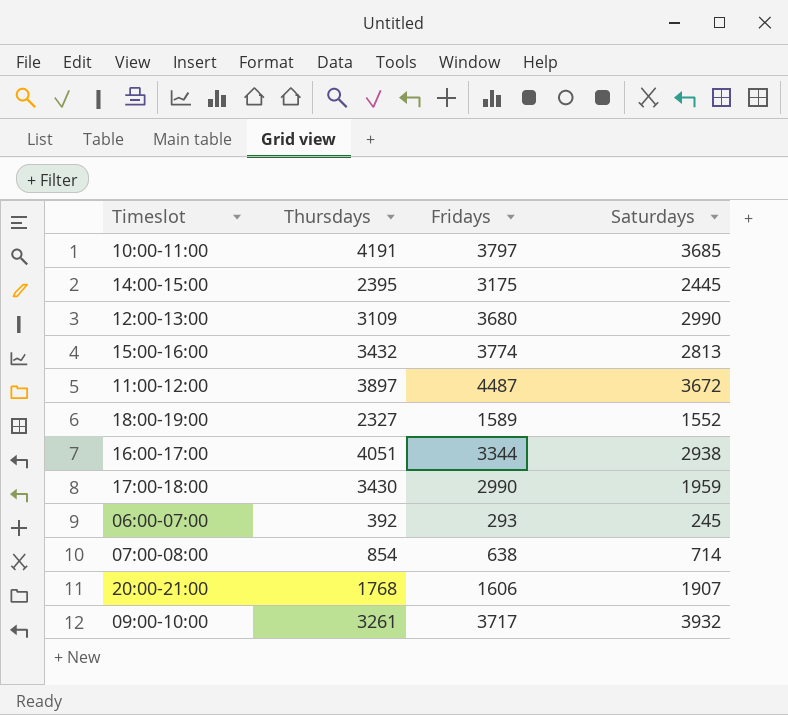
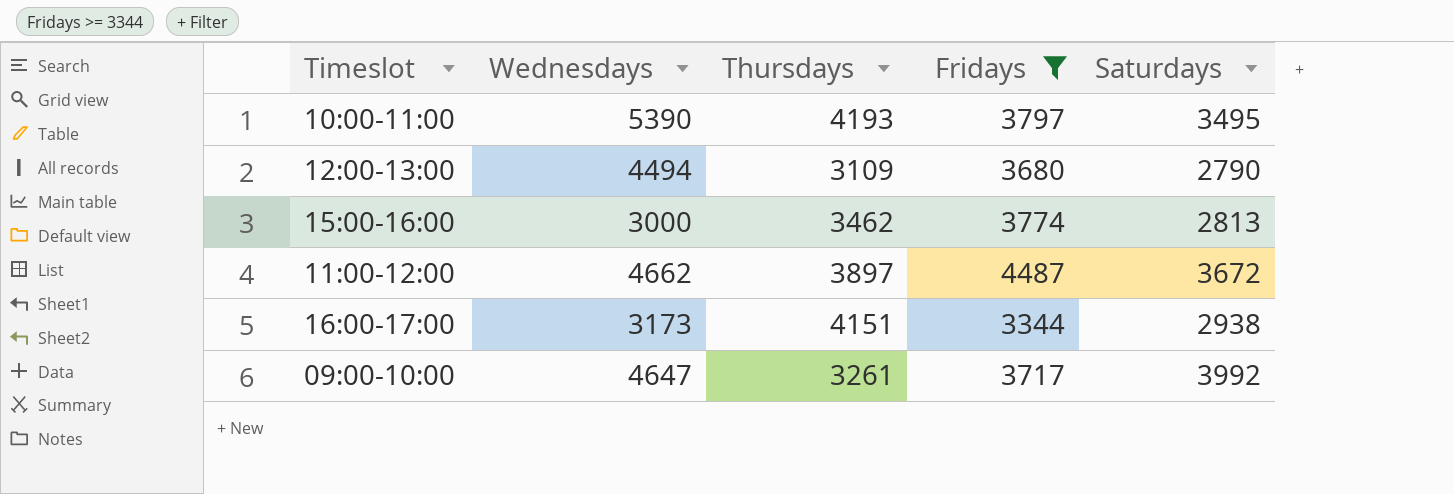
filter: none -> Fridays >= 3344
column Wednesdays | position: none -> 2
10:00-11:00 | Thursdays: 4191 -> 4193
10:00-11:00 | Saturdays: 3685 -> 3495
12:00-13:00 | Saturdays: 2990 -> 2790
15:00-16:00 | Thursdays: 3432 -> 3462
16:00-17:00 | Thursdays: 4051 -> 4151
09:00-10:00 | Saturdays: 3932 -> 3992

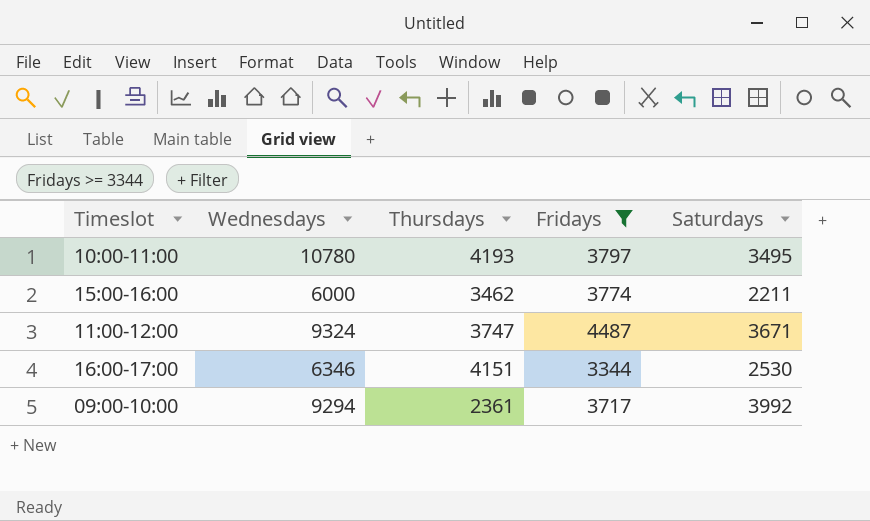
row 12:00-13:00: 4494 | 3109 | 3680 | 2790 -> none
10:00-11:00 | Wednesdays: 5390 -> 10780
15:00-16:00 | Wednesdays: 3000 -> 6000
15:00-16:00 | Saturdays: 2813 -> 2211
11:00-12:00 | Wednesdays: 4662 -> 9324
11:00-12:00 | Thursdays: 3897 -> 3747
11:00-12:00 | Saturdays: 3672 -> 3671
16:00-17:00 | Wednesdays: 3173 -> 6346
16:00-17:00 | Saturdays: 2938 -> 2530
09:00-10:00 | Wednesdays: 4647 -> 9294
09:00-10:00 | Thursdays: 3261 -> 2361

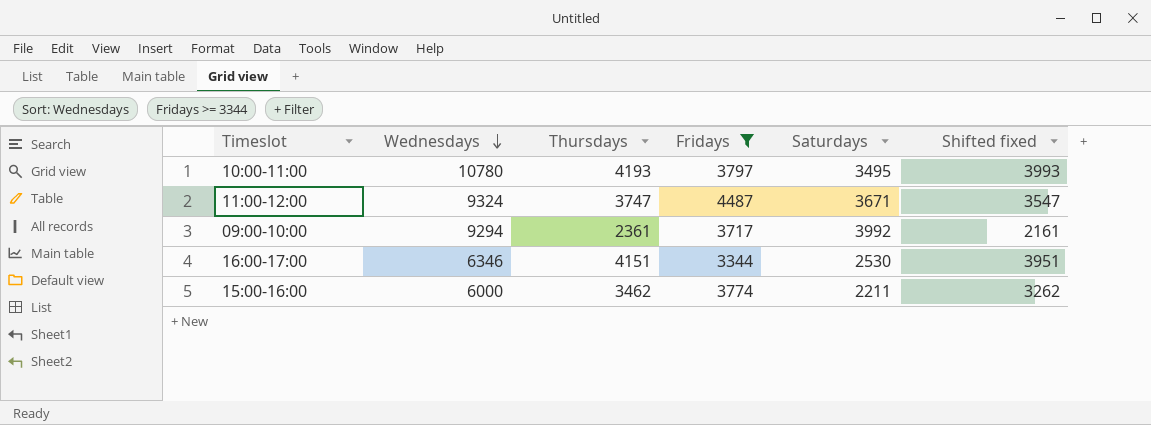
row order: none -> Wednesdays descending
column Shifted fixed | formula: none -> [Thursdays] - 200

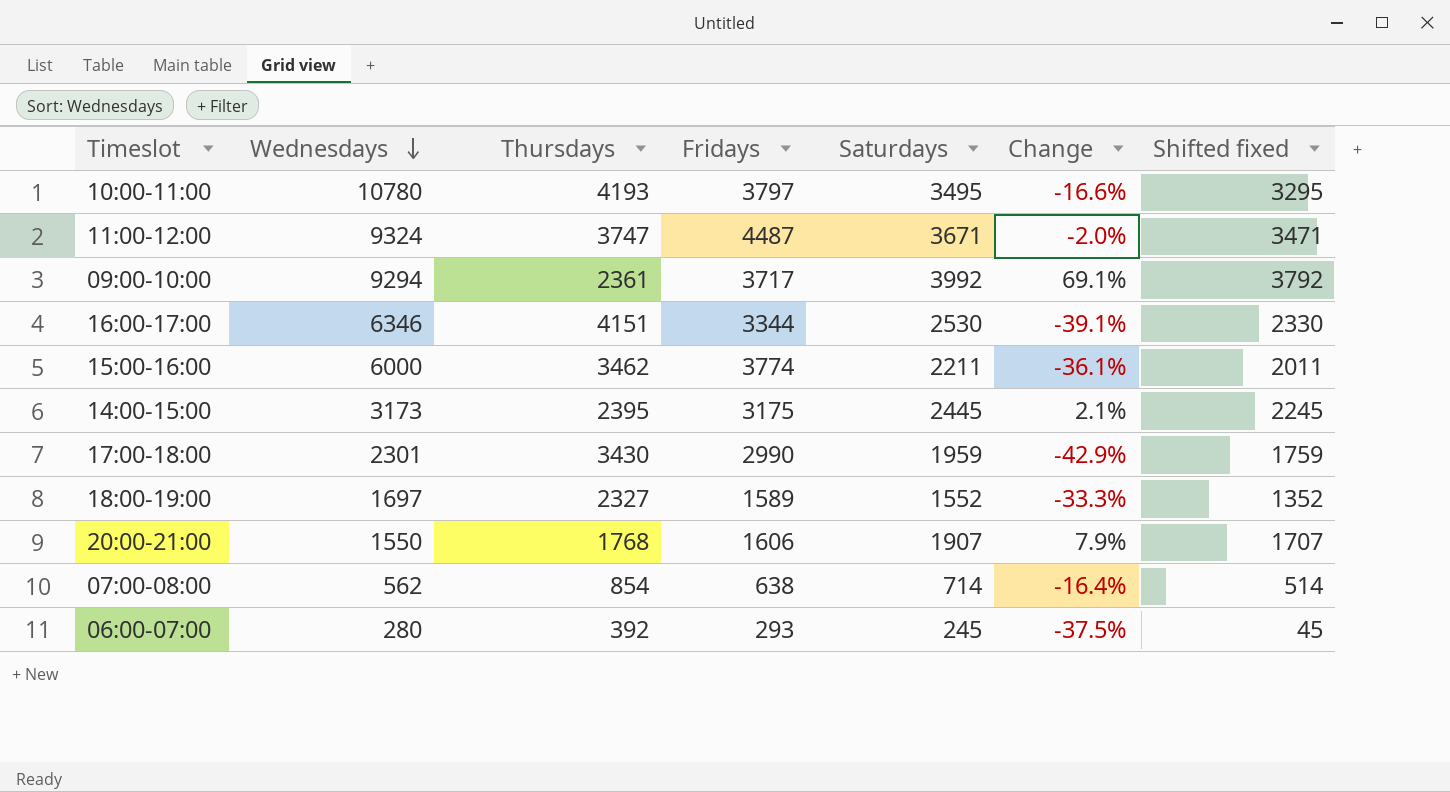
filter: Fridays >= 3344 -> none
column Change | formula: none -> ([Saturdays] - [Thursdays]) / [Thursdays]
column Shifted fixed | formula: [Thursdays] - 200 -> [Saturdays] - 200

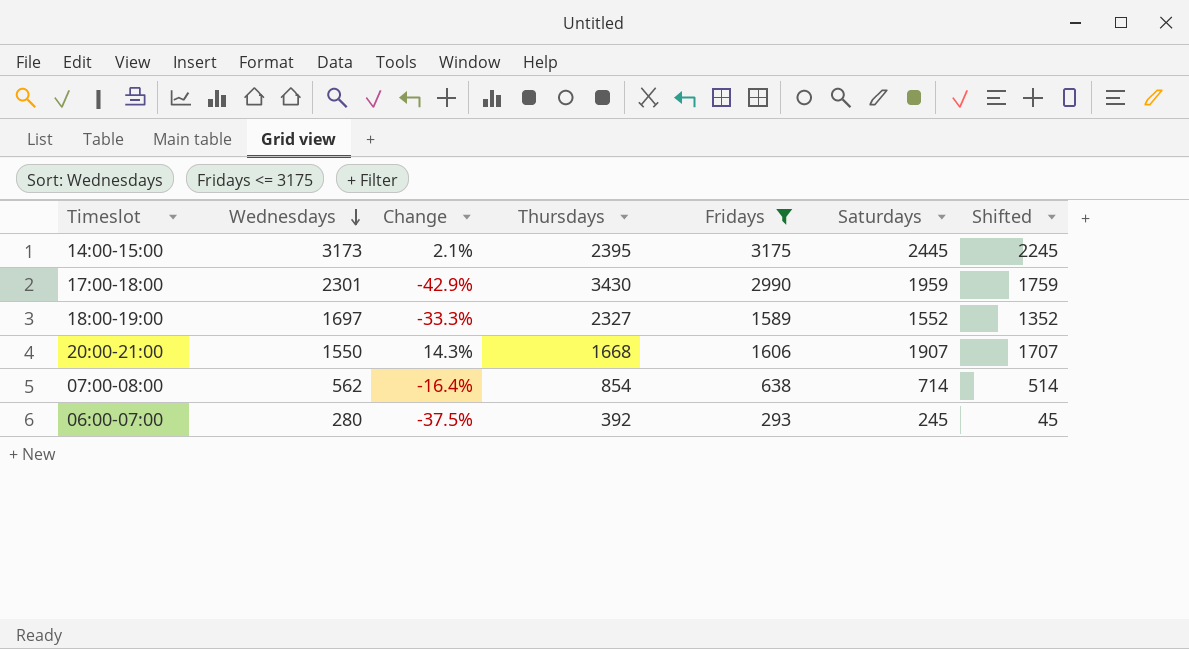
filter: none -> Fridays <= 3175
column Change | position: 6 -> 3
column name: Shifted fixed -> Shifted
20:00-21:00 | Change: 7.9% -> 14.3%
20:00-21:00 | Thursdays: 1768 -> 1668

